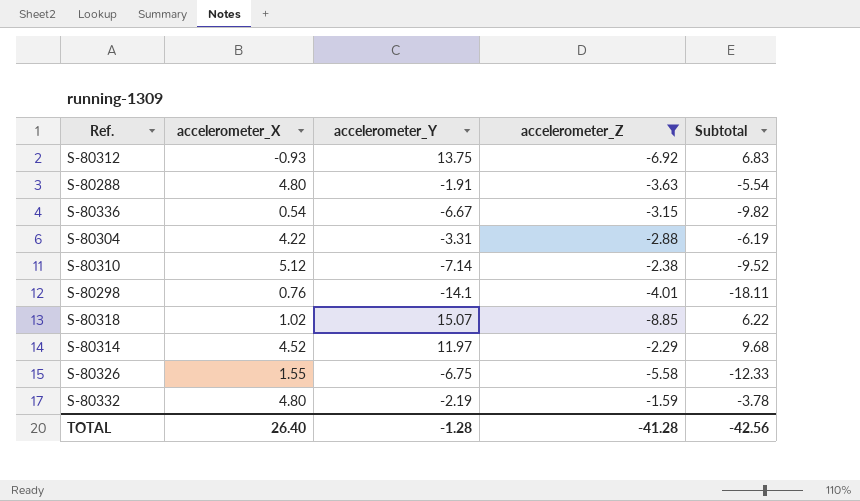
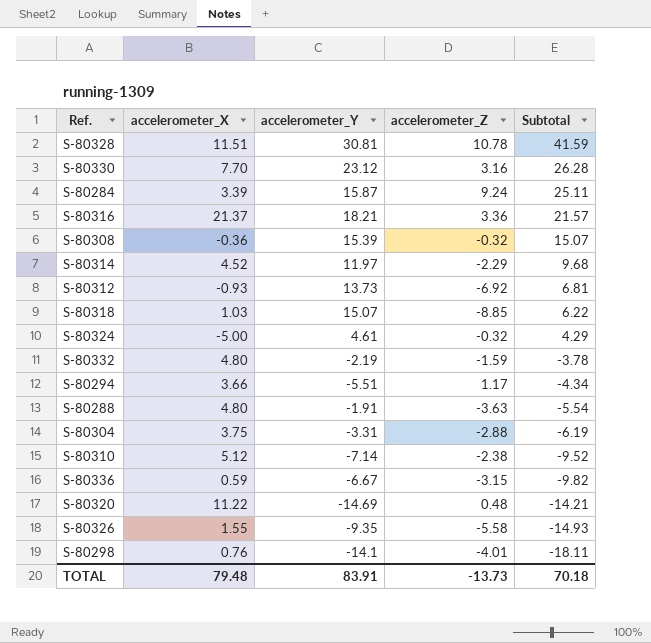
filter: accelerometer_Z <= -1.59 -> none
row order: none -> Subtotal descending
S-80312 | accelerometer_Y: 13.75 -> 13.73
S-80312 | Subtotal: 6.83 -> 6.81
S-80318 | accelerometer_X: 1.02 -> 1.03
S-80304 | accelerometer_X: 4.22 -> 3.75
S-80336 | accelerometer_X: 0.54 -> 0.59
S-80326 | accelerometer_Y: -6.75 -> -9.35
S-80326 | Subtotal: -12.33 -> -14.93
TOTAL | accelerometer_X: 26.40 -> 79.48
TOTAL | accelerometer_Y: -1.28 -> 83.91
TOTAL | accelerometer_Z: -41.28 -> -13.73
TOTAL | Subtotal: -42.56 -> 70.18

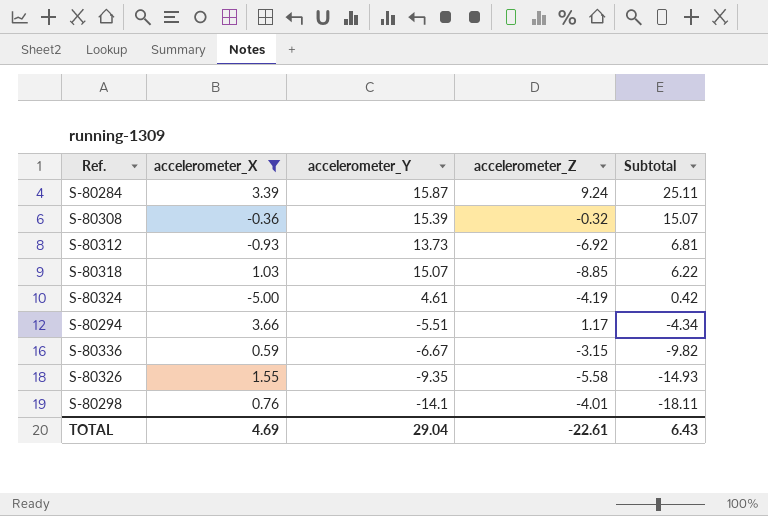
filter: none -> accelerometer_X <= 3.66
S-80324 | accelerometer_Z: -0.32 -> -4.19
S-80324 | Subtotal: 4.29 -> 0.42
TOTAL | accelerometer_X: 79.48 -> 4.69
TOTAL | accelerometer_Y: 83.91 -> 29.04
TOTAL | accelerometer_Z: -13.73 -> -22.61
TOTAL | Subtotal: 70.18 -> 6.43

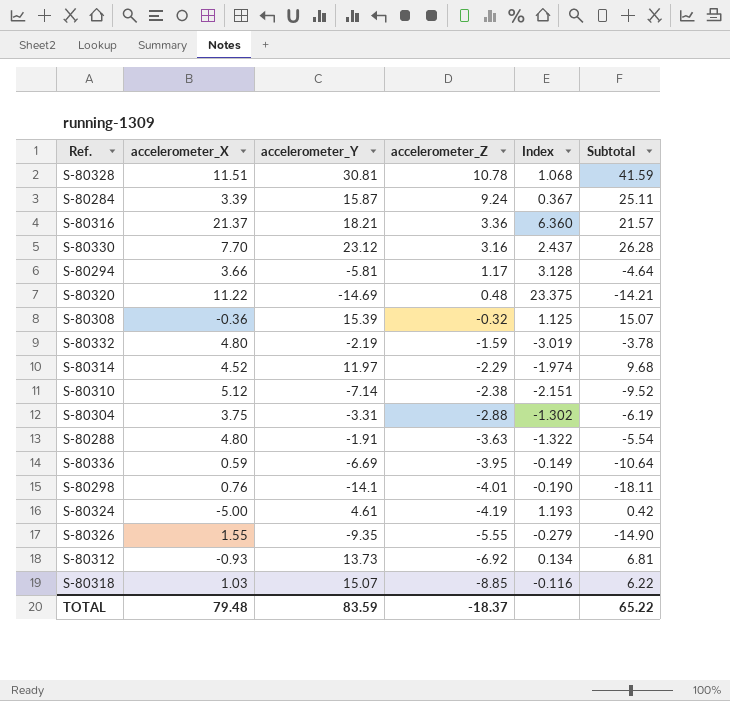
filter: accelerometer_X <= 3.66 -> none
row order: Subtotal descending -> accelerometer_Z descending
column Index | formula: none -> [accelerometer_X] / [accelerometer_Z]
S-80294 | accelerometer_Y: -5.51 -> -5.81
S-80294 | Subtotal: -4.34 -> -4.64
S-80336 | accelerometer_Y: -6.67 -> -6.69
S-80336 | accelerometer_Z: -3.15 -> -3.95
S-80336 | Subtotal: -9.82 -> -10.64
S-80326 | accelerometer_Z: -5.58 -> -5.55
S-80326 | Subtotal: -14.93 -> -14.90
TOTAL | accelerometer_X: 4.69 -> 79.48
TOTAL | accelerometer_Y: 29.04 -> 83.59
TOTAL | accelerometer_Z: -22.61 -> -18.37
TOTAL | Subtotal: 6.43 -> 65.22

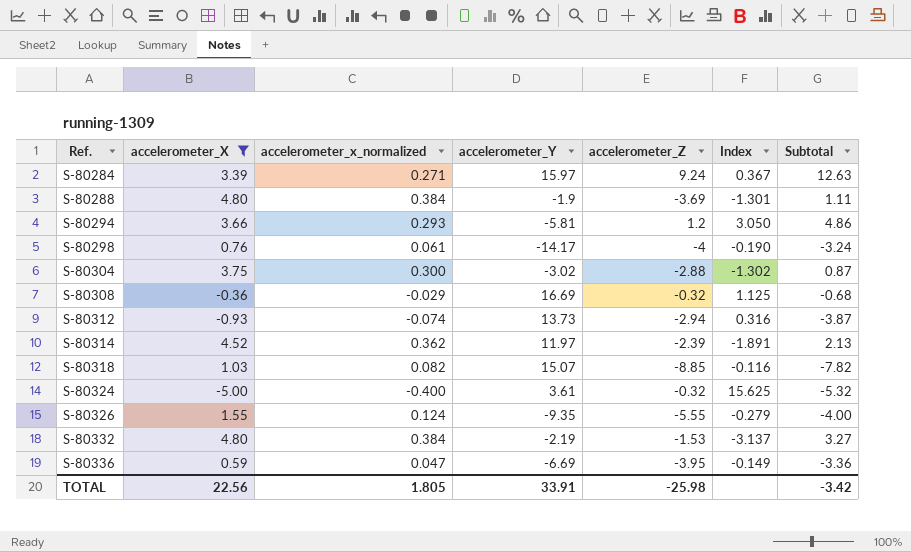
filter: none -> accelerometer_X <= 4.80
row order: accelerometer_Z descending -> Ref. ascending
column accelerometer_x_normalized | formula: none -> [accelerometer_X] * 0.08
column Subtotal | formula: [accelerometer_Y] + [accelerometer_Z] -> [accelerometer_X] + [accelerometer_Z]
S-80284 | accelerometer_Y: 15.87 -> 15.97
S-80288 | accelerometer_Y: -1.91 -> -1.9
S-80288 | accelerometer_Z: -3.63 -> -3.69
S-80288 | Index: -1.322 -> -1.301
S-80294 | accelerometer_Z: 1.17 -> 1.2
S-80294 | Index: 3.128 -> 3.050
S-80298 | accelerometer_Y: -14.1 -> -14.17
S-80298 | accelerometer_Z: -4.01 -> -4
S-80304 | accelerometer_Y: -3.31 -> -3.02
S-80308 | accelerometer_Y: 15.39 -> 16.69
S-80312 | accelerometer_Z: -6.92 -> -2.94
S-80312 | Index: 0.134 -> 0.316
S-80314 | accelerometer_Z: -2.29 -> -2.39
S-80314 | Index: -1.974 -> -1.891
S-80324 | accelerometer_Y: 4.61 -> 3.61
S-80324 | accelerometer_Z: -4.19 -> -0.32
S-80324 | Index: 1.193 -> 15.625
S-80332 | accelerometer_Z: -1.59 -> -1.53
S-80332 | Index: -3.019 -> -3.137
TOTAL | accelerometer_X: 79.48 -> 22.56
TOTAL | accelerometer_Y: 83.59 -> 33.91
TOTAL | accelerometer_Z: -18.37 -> -25.98
TOTAL | Subtotal: 65.22 -> -3.42

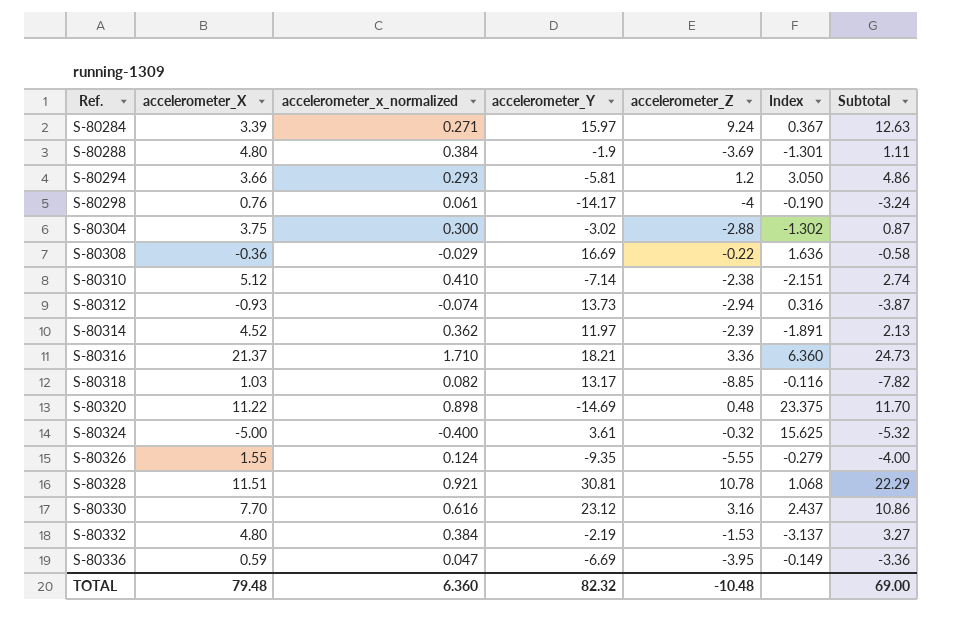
filter: accelerometer_X <= 4.80 -> none
S-80308 | accelerometer_Z: -0.32 -> -0.22
S-80308 | Index: 1.125 -> 1.636
S-80308 | Subtotal: -0.68 -> -0.58
S-80318 | accelerometer_Y: 15.07 -> 13.17
TOTAL | accelerometer_X: 22.56 -> 79.48
TOTAL | accelerometer_x_normalized: 1.805 -> 6.360
TOTAL | accelerometer_Y: 33.91 -> 82.32
TOTAL | accelerometer_Z: -25.98 -> -10.48
TOTAL | Subtotal: -3.42 -> 69.00

